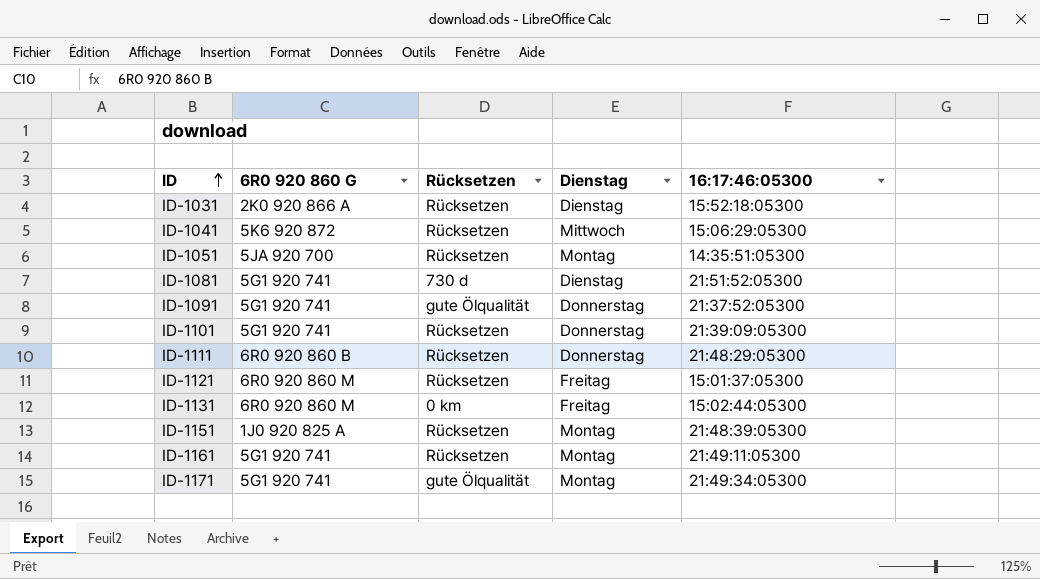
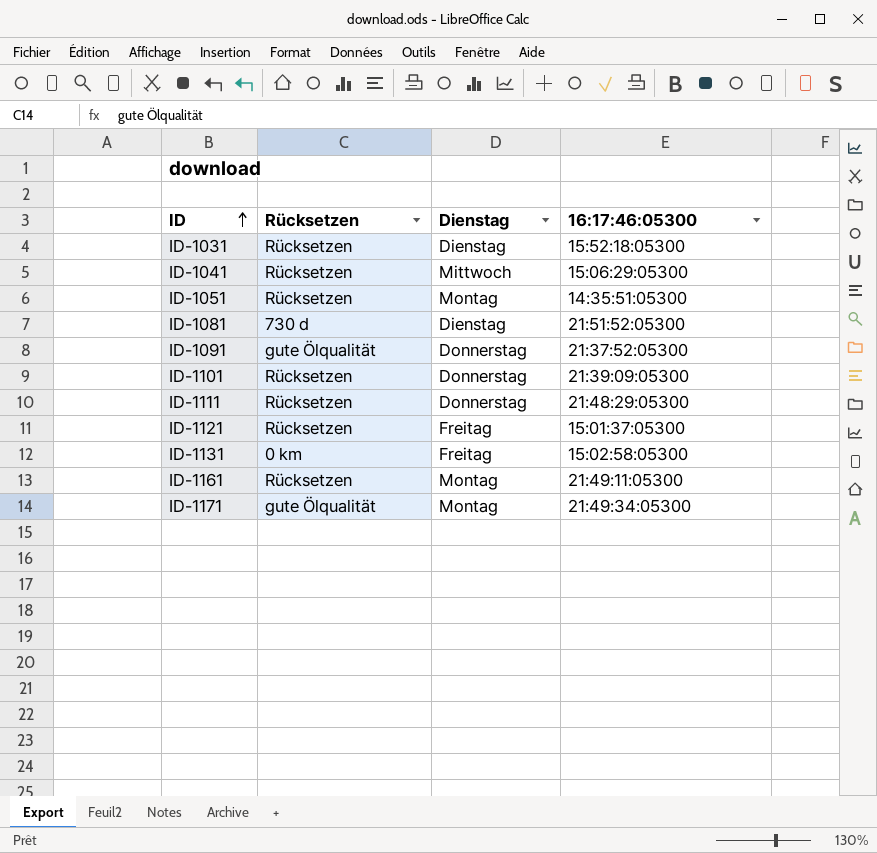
column 6R0 920 860 G | position: 2 -> none
row ID-1151: 1J0 920 825 A | Rücksetzen | Montag | 21:48:39:05300 -> none
ID-1131 | 16:17:46:05300: 15:02:44:05300 -> 15:02:58:05300

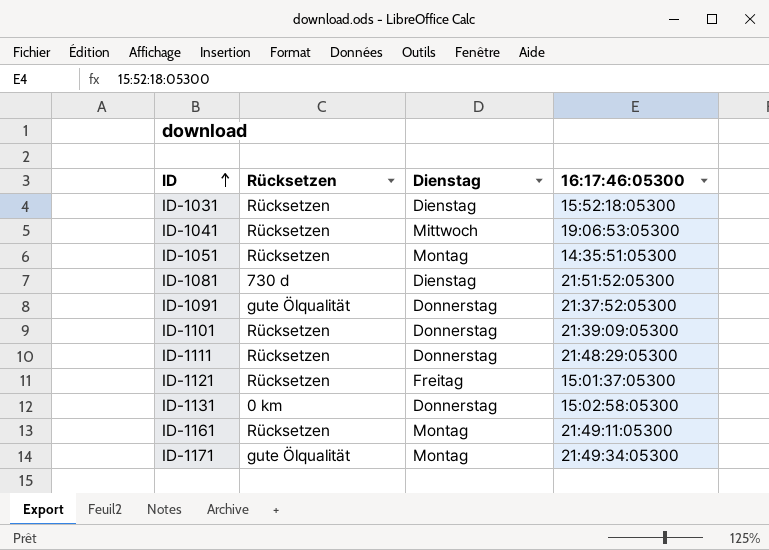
ID-1041 | 16:17:46:05300: 15:06:29:05300 -> 19:06:53:05300
ID-1131 | Dienstag: Freitag -> Donnerstag

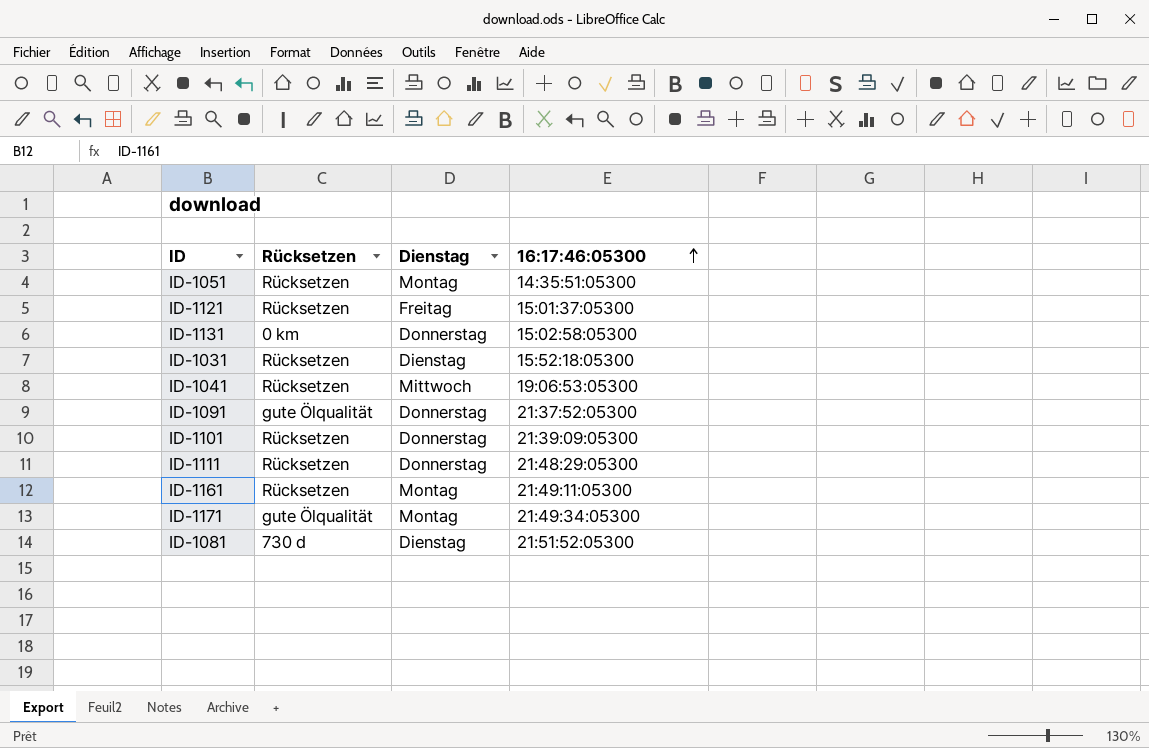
row order: ID ascending -> 16:17:46:05300 ascending

